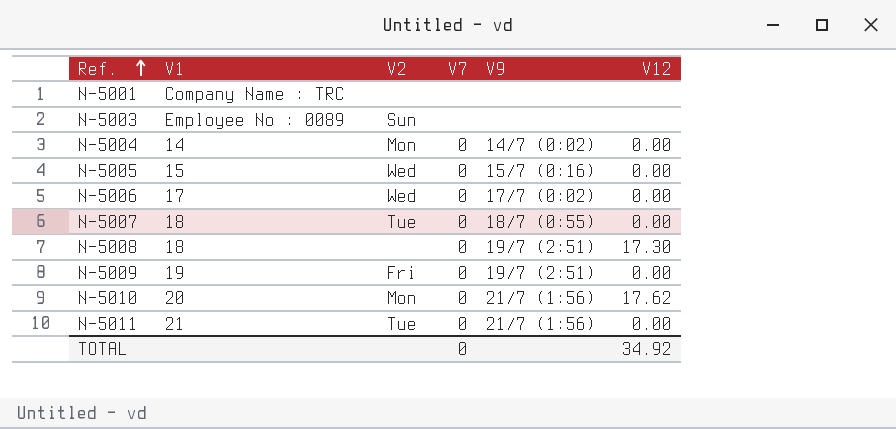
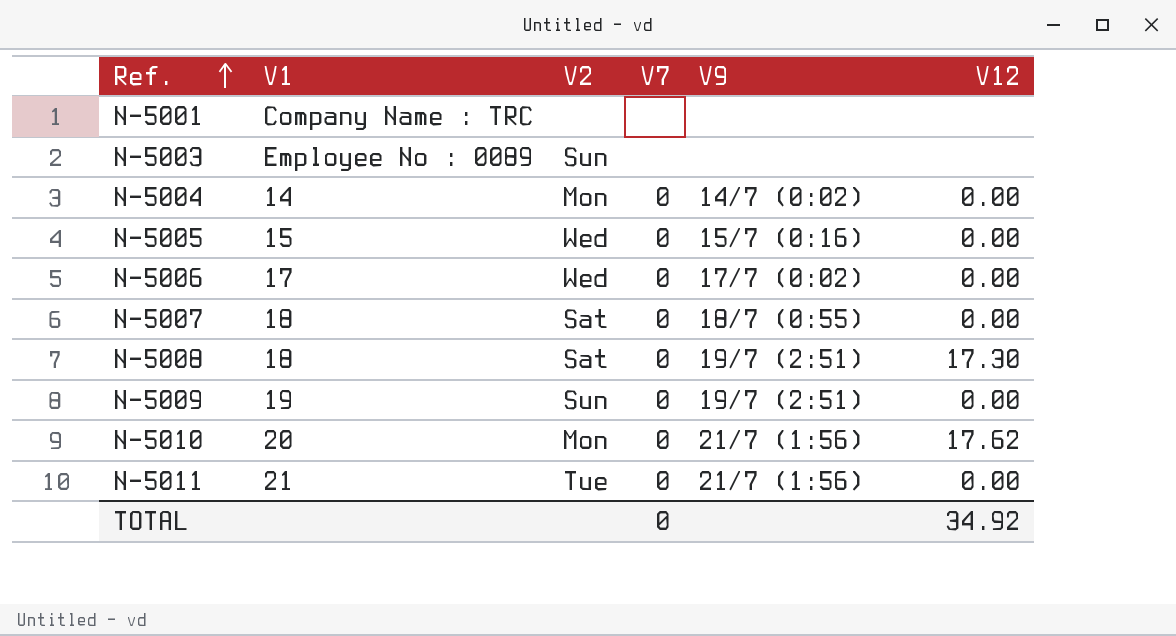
N-5007 | V2: Tue -> Sat
N-5008 | V2: none -> Sat
N-5009 | V2: Fri -> Sun

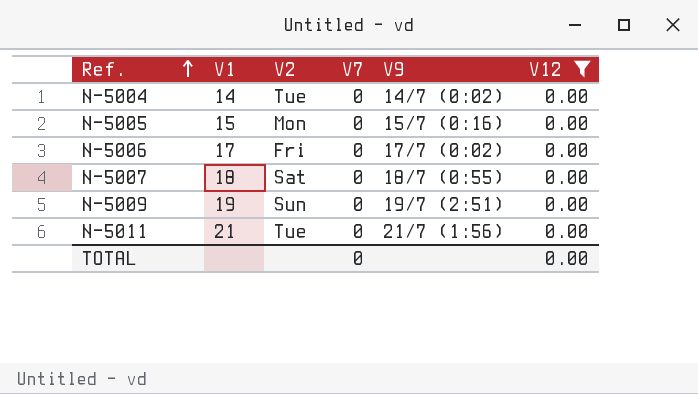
filter: none -> V12 = 0.00
N-5004 | V2: Mon -> Tue
N-5005 | V2: Wed -> Mon
N-5006 | V2: Wed -> Fri
TOTAL | V12: 34.92 -> 0.00

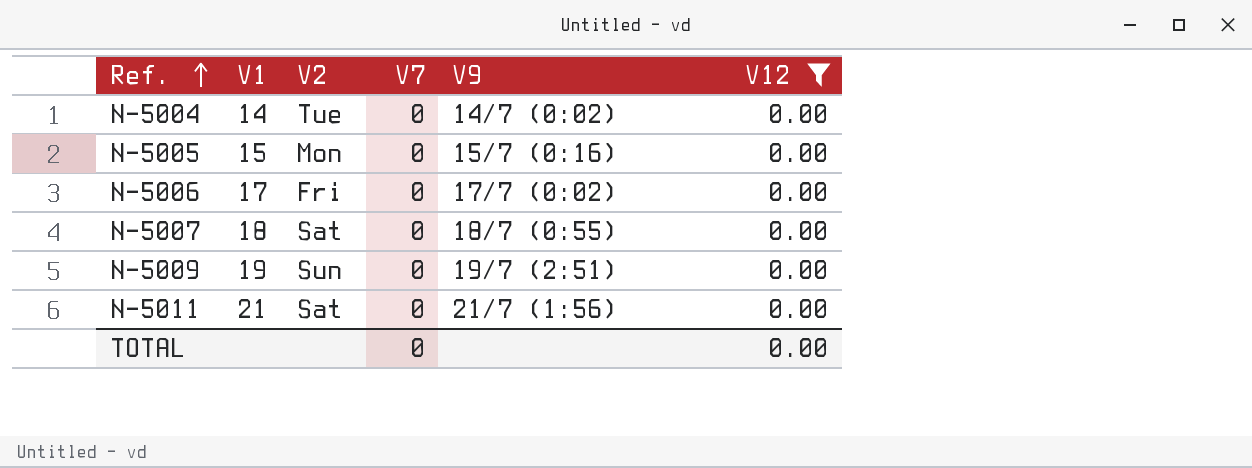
N-5011 | V2: Tue -> Sat

